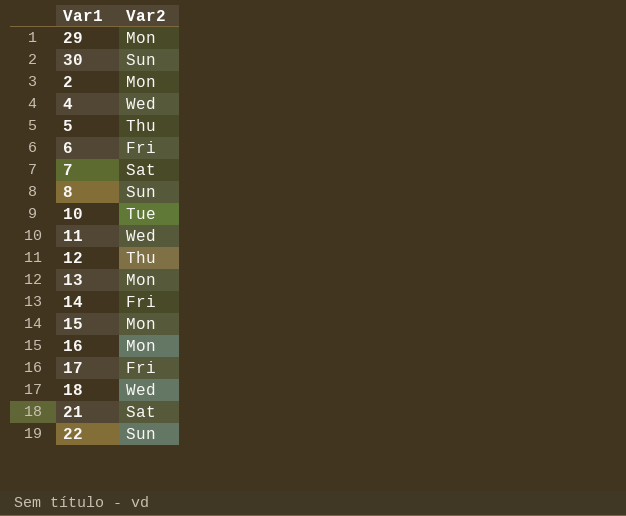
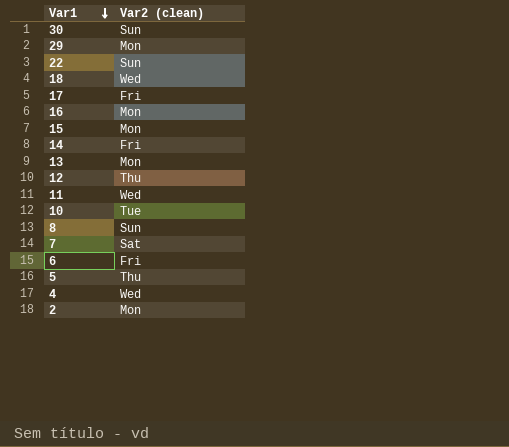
row order: none -> Var1 descending
column name: Var2 -> Var2 (clean)
row 21: Sat -> none

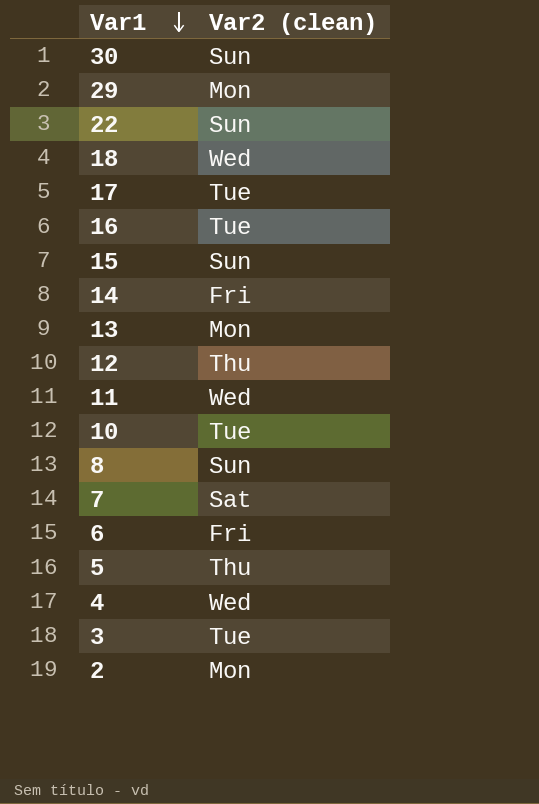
17 | Var2 (clean): Fri -> Tue
16 | Var2 (clean): Mon -> Tue
15 | Var2 (clean): Mon -> Sun
row 3: none -> Tue

